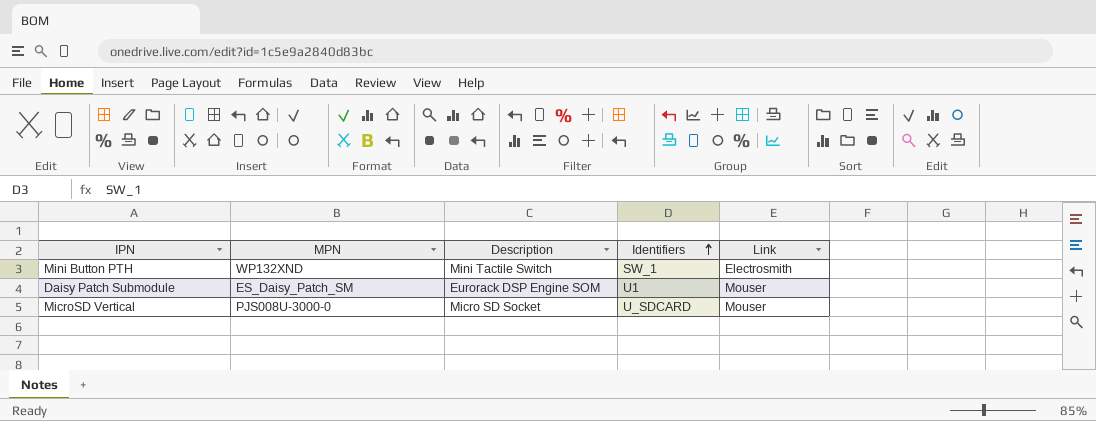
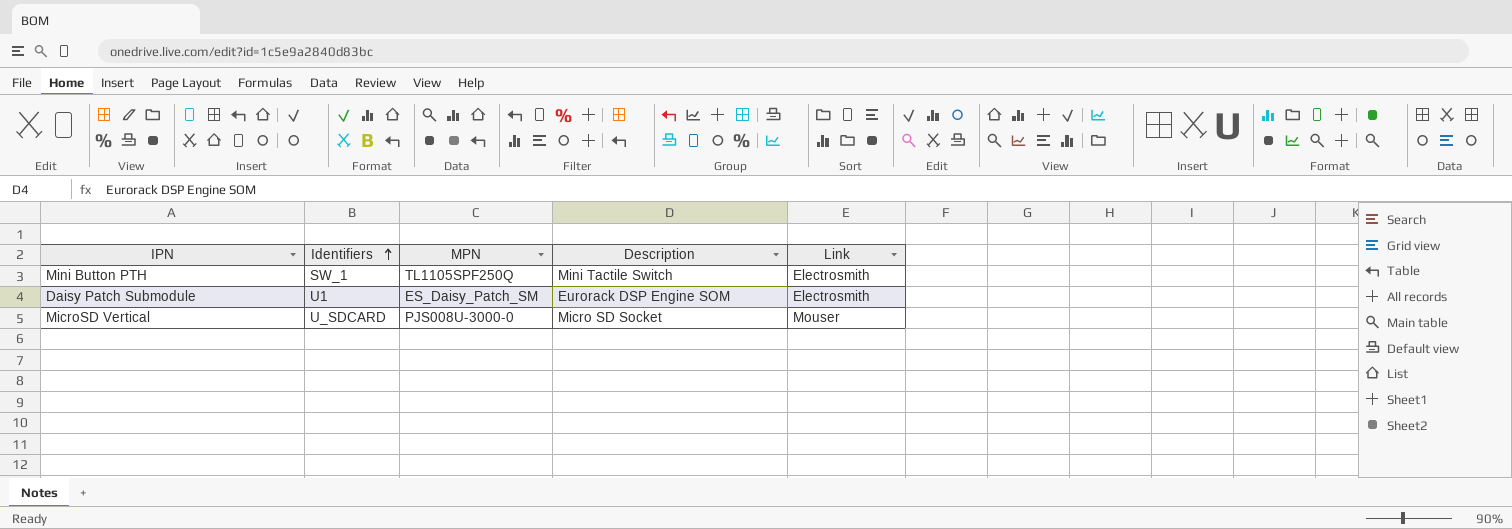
column Identifiers | position: 4 -> 2
Mini Button PTH | MPN: WP132XND -> TL1105SPF250Q
Daisy Patch Submodule | Link: Mouser -> Electrosmith

